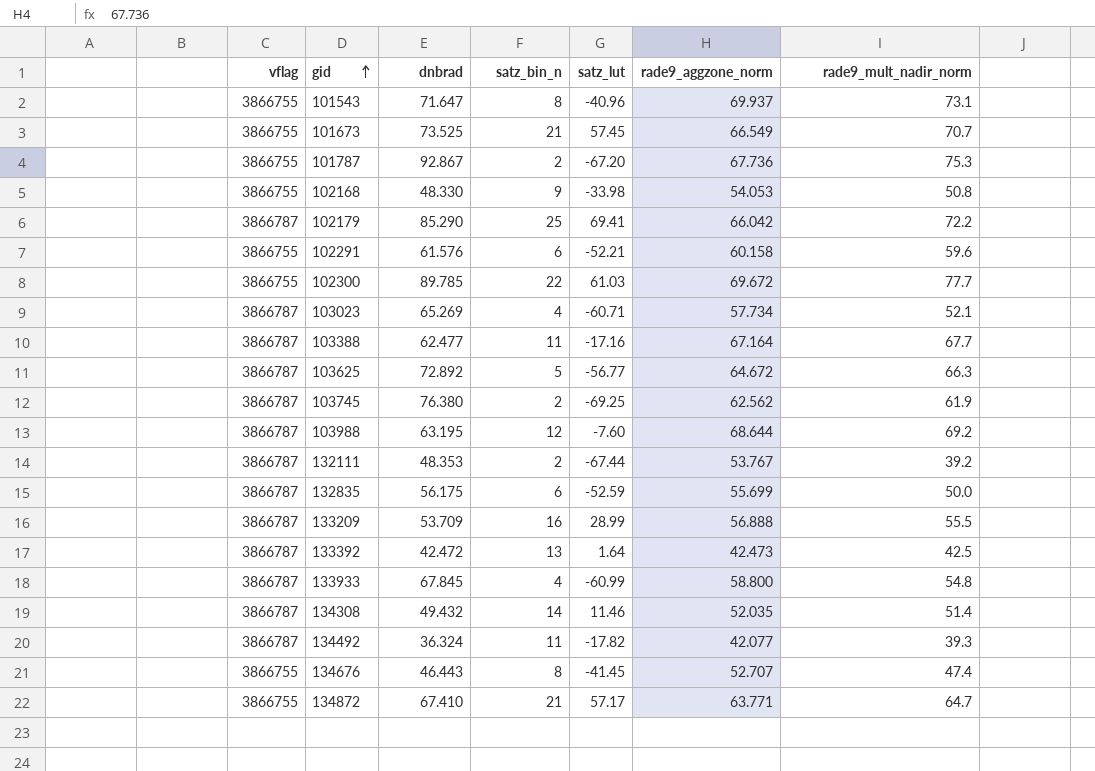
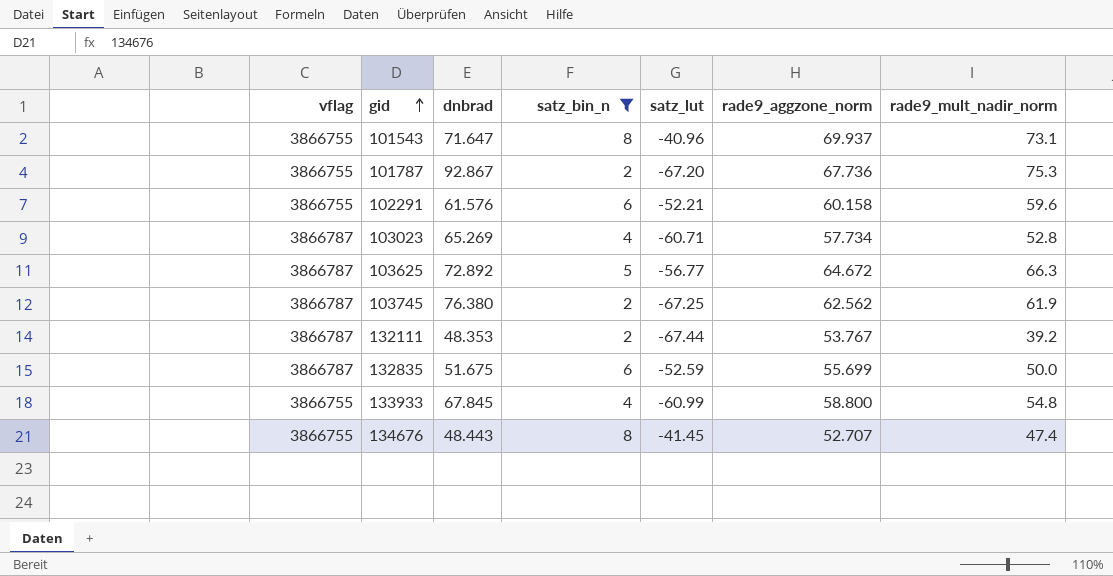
filter: none -> satz_bin_n <= 8
103023 | rade9_mult_nadir_norm: 52.1 -> 52.8
103745 | satz_lut: -69.25 -> -67.25
132835 | dnbrad: 56.175 -> 51.675
133933 | vflag: 3866787 -> 3866755
134676 | dnbrad: 46.443 -> 48.443

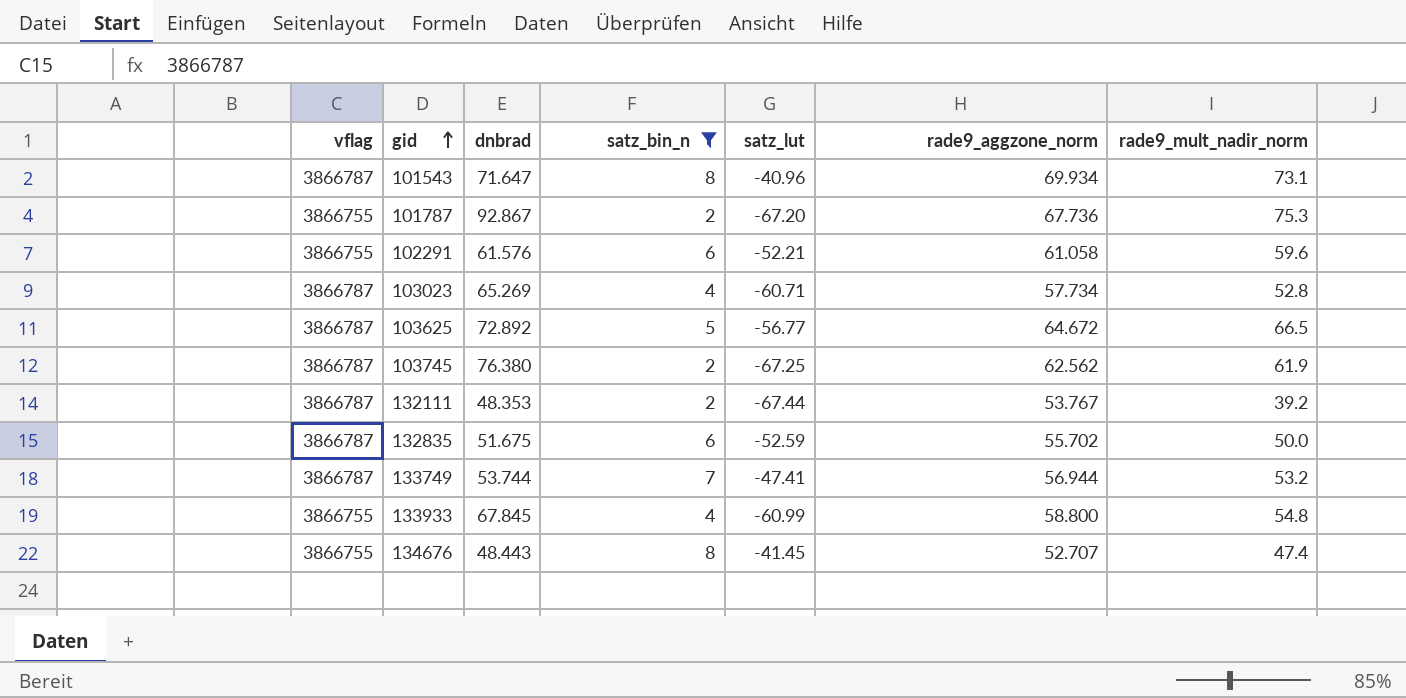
101543 | vflag: 3866755 -> 3866787
101543 | rade9_aggzone_norm: 69.937 -> 69.934
102291 | rade9_aggzone_norm: 60.158 -> 61.058
103625 | rade9_mult_nadir_norm: 66.3 -> 66.5
132835 | rade9_aggzone_norm: 55.699 -> 55.702
row 133749: none -> 3866787 | 53.744 | 7 | -47.41 | 56.944 | 53.2

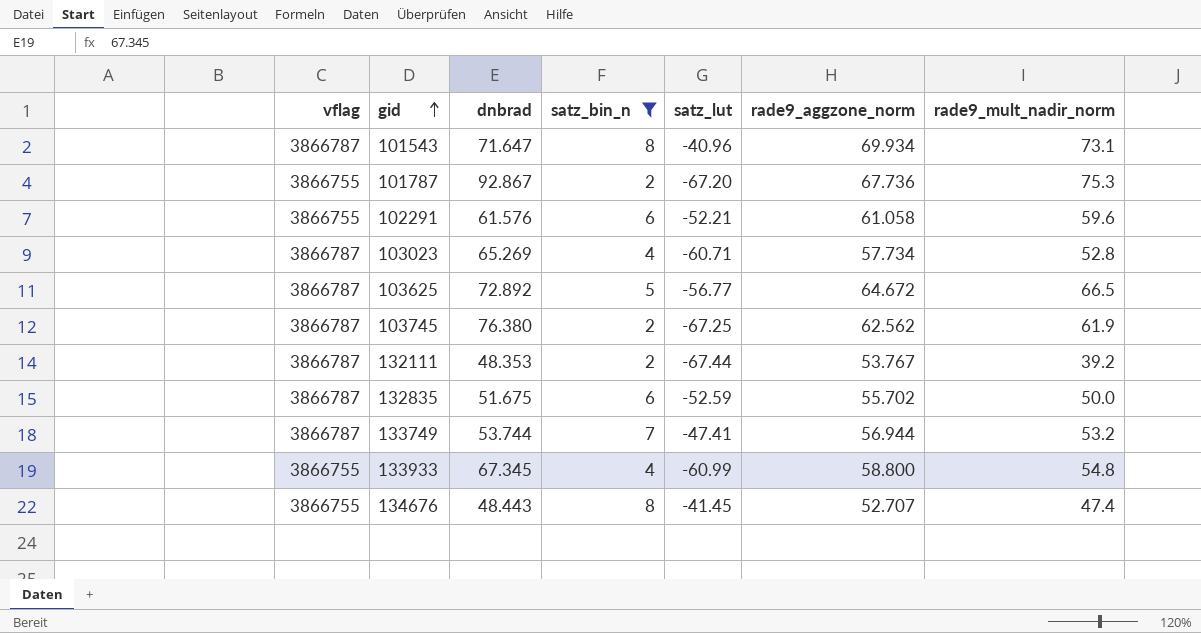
133933 | dnbrad: 67.845 -> 67.345

